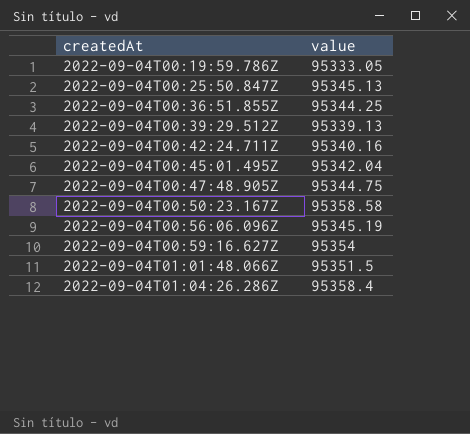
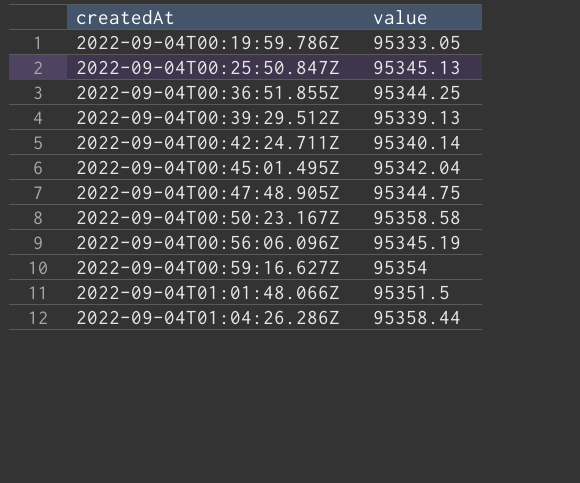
2022-09-04T00:42:24.711Z | value: 95340.16 -> 95340.14
2022-09-04T01:04:26.286Z | value: 95358.4 -> 95358.44

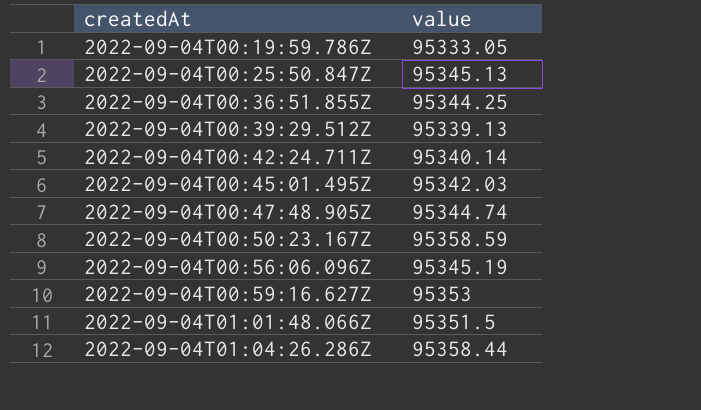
2022-09-04T00:45:01.495Z | value: 95342.04 -> 95342.03
2022-09-04T00:47:48.905Z | value: 95344.75 -> 95344.74
2022-09-04T00:50:23.167Z | value: 95358.58 -> 95358.59
2022-09-04T00:59:16.627Z | value: 95354 -> 95353

